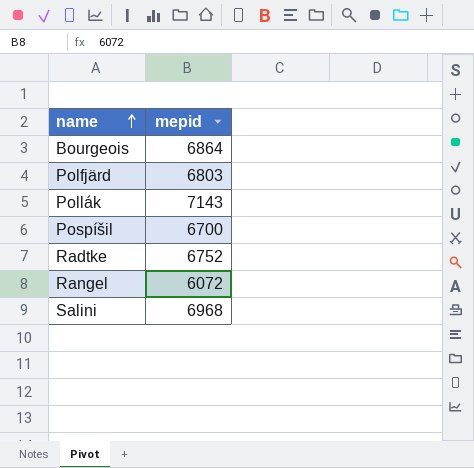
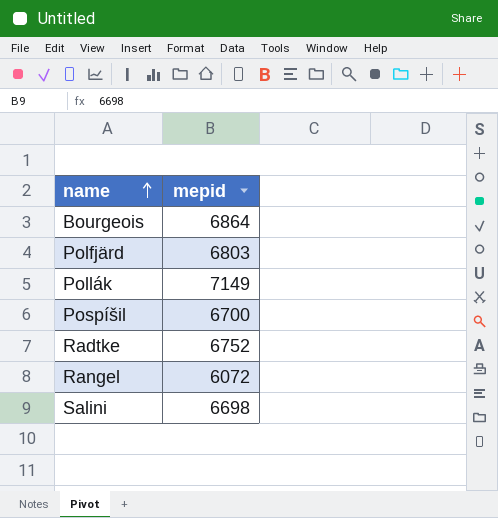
Pollák | mepid: 7143 -> 7149
Salini | mepid: 6968 -> 6698

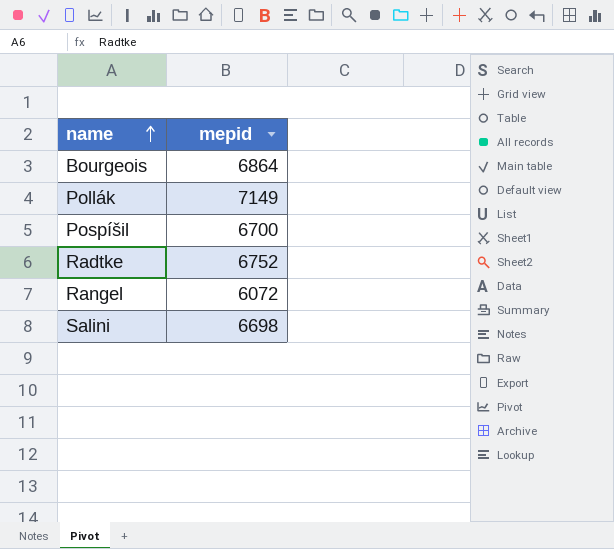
row Polfjärd: 6803 -> none

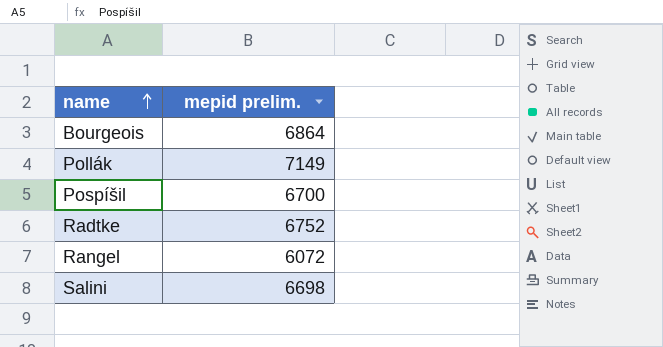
column name: mepid -> mepid prelim.

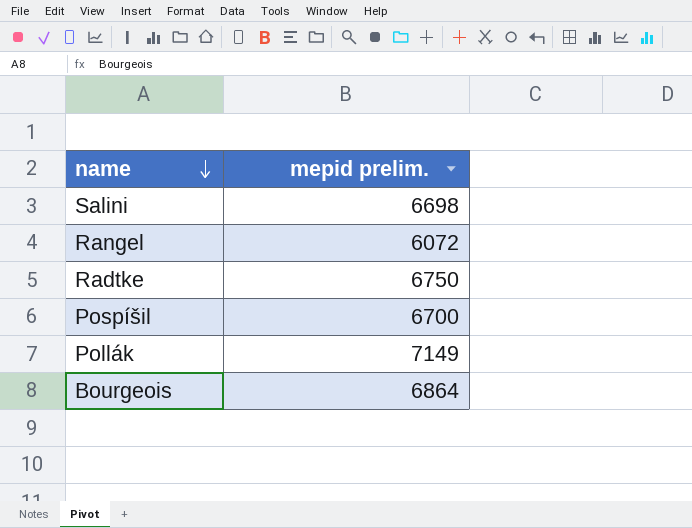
row order: name ascending -> name descending
Radtke | mepid prelim.: 6752 -> 6750

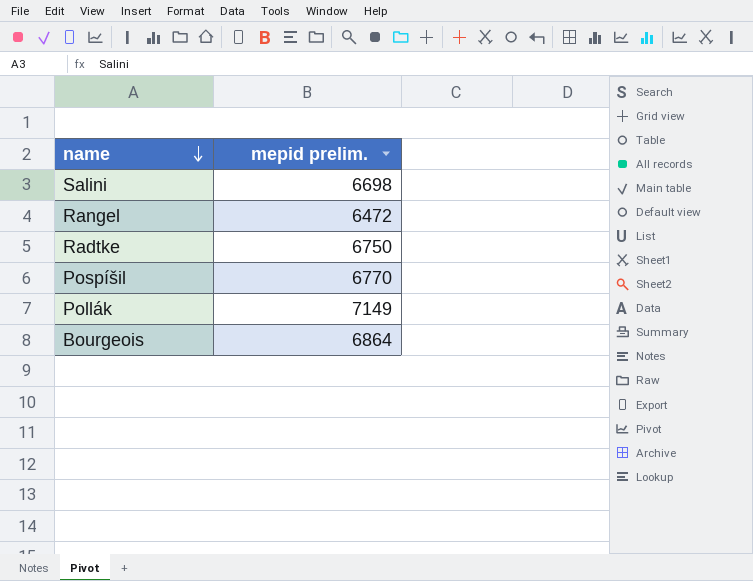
Rangel | mepid prelim.: 6072 -> 6472
Pospíšil | mepid prelim.: 6700 -> 6770

